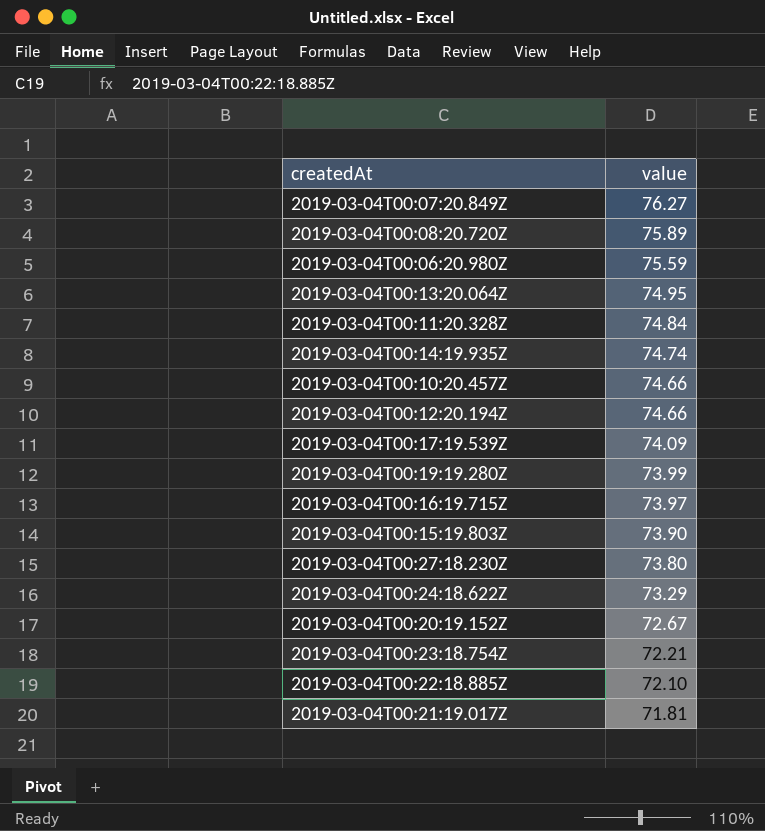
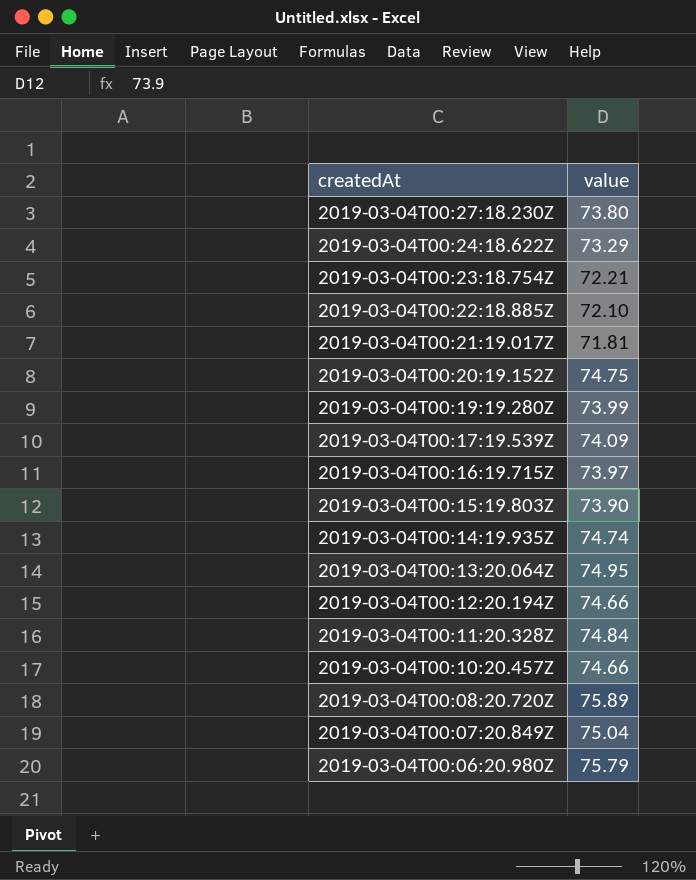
row order: value descending -> createdAt descending
2019-03-04T00:20:19.152Z | value: 72.67 -> 74.75
2019-03-04T00:07:20.849Z | value: 76.27 -> 75.04
2019-03-04T00:06:20.980Z | value: 75.59 -> 75.79

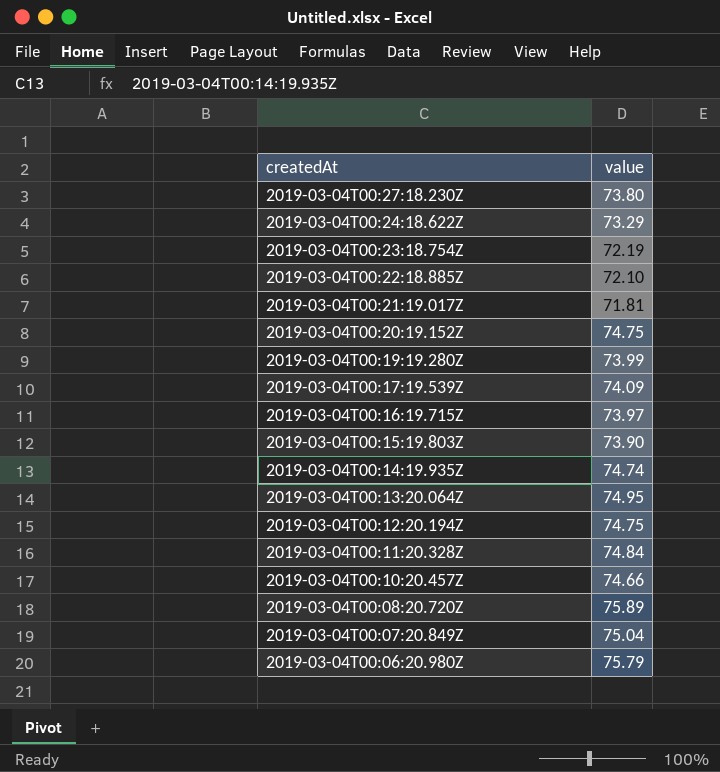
2019-03-04T00:23:18.754Z | value: 72.21 -> 72.19
2019-03-04T00:12:20.194Z | value: 74.66 -> 74.75

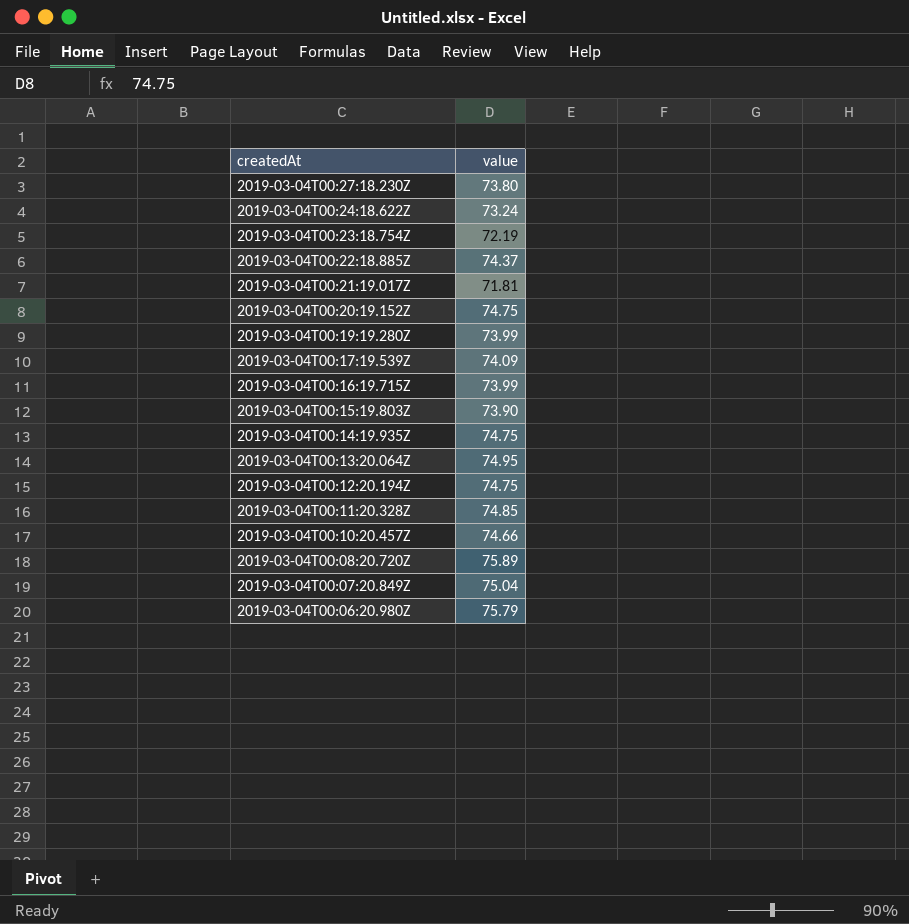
2019-03-04T00:24:18.622Z | value: 73.29 -> 73.24
2019-03-04T00:22:18.885Z | value: 72.10 -> 74.37
2019-03-04T00:16:19.715Z | value: 73.97 -> 73.99
2019-03-04T00:14:19.935Z | value: 74.74 -> 74.75
2019-03-04T00:11:20.328Z | value: 74.84 -> 74.85

